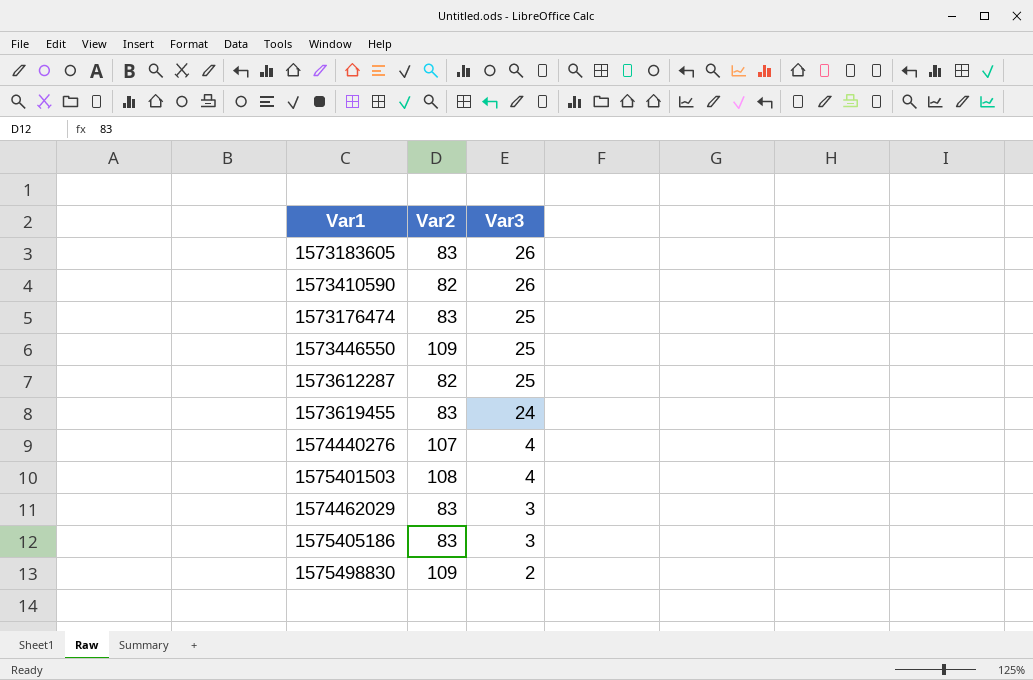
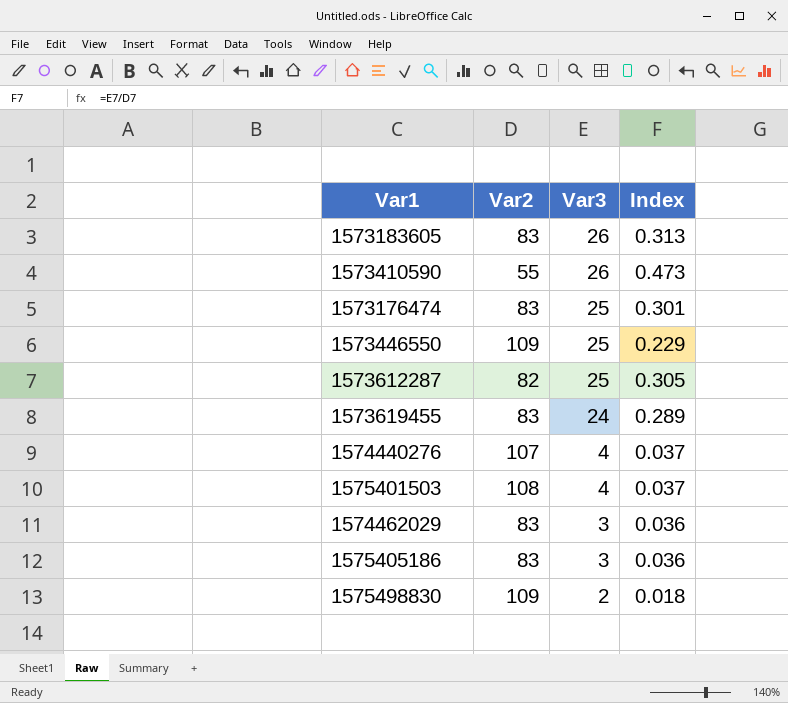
column Index | formula: none -> [Var3] / [Var2]
1573410590 | Var2: 82 -> 55

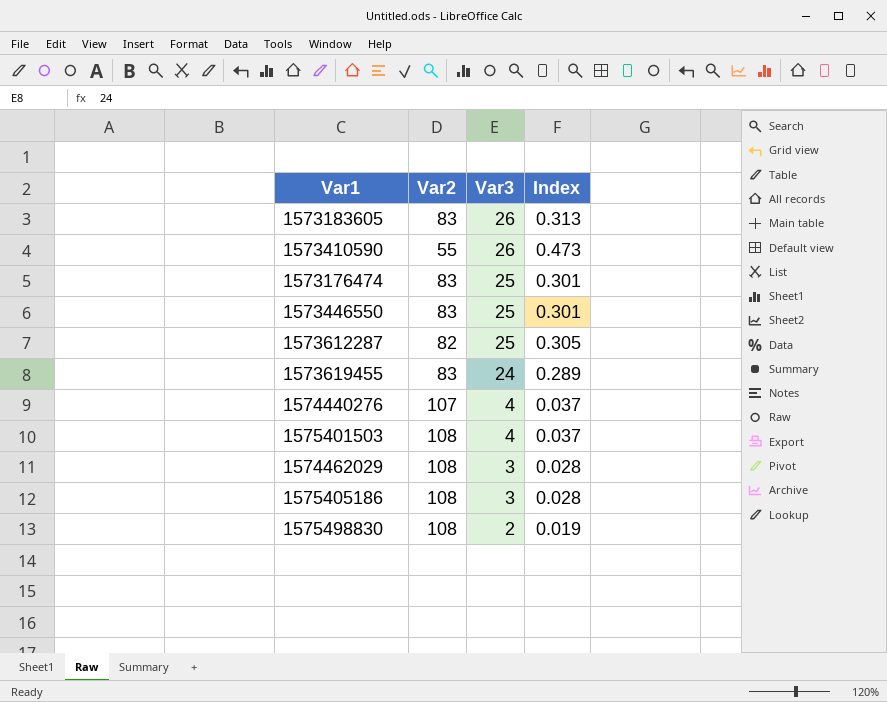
1573446550 | Var2: 109 -> 83
1573446550 | Index: 0.229 -> 0.301
1574462029 | Var2: 83 -> 108
1574462029 | Index: 0.036 -> 0.028
1575405186 | Var2: 83 -> 108
1575405186 | Index: 0.036 -> 0.028
1575498830 | Var2: 109 -> 108
1575498830 | Index: 0.018 -> 0.019

